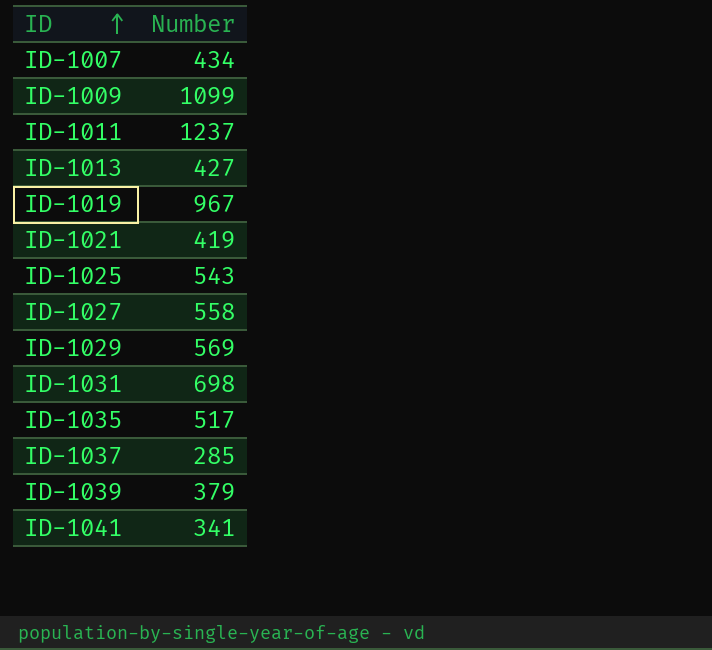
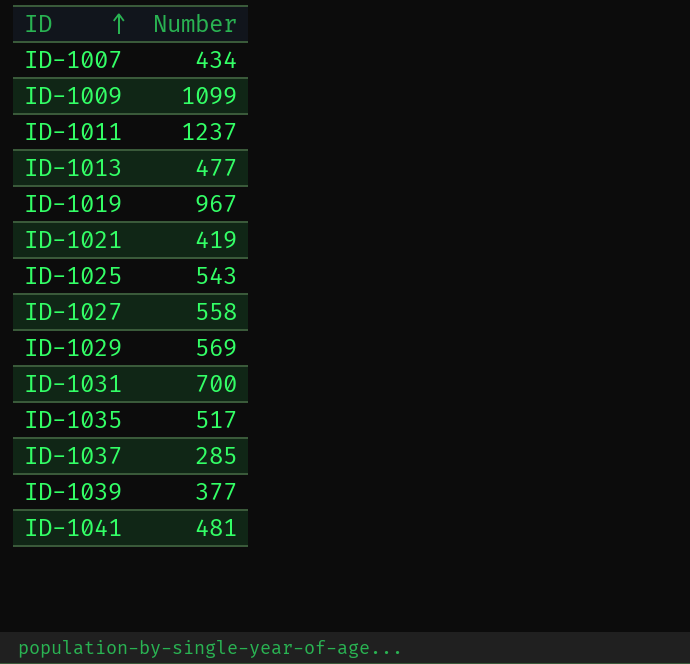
ID-1013 | Number: 427 -> 477
ID-1031 | Number: 698 -> 700
ID-1039 | Number: 379 -> 377
ID-1041 | Number: 341 -> 481

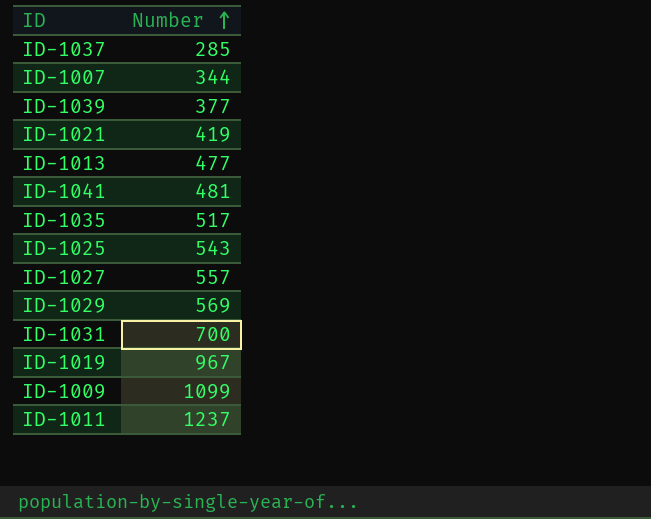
row order: ID ascending -> Number ascending
ID-1007 | Number: 434 -> 344
ID-1027 | Number: 558 -> 557

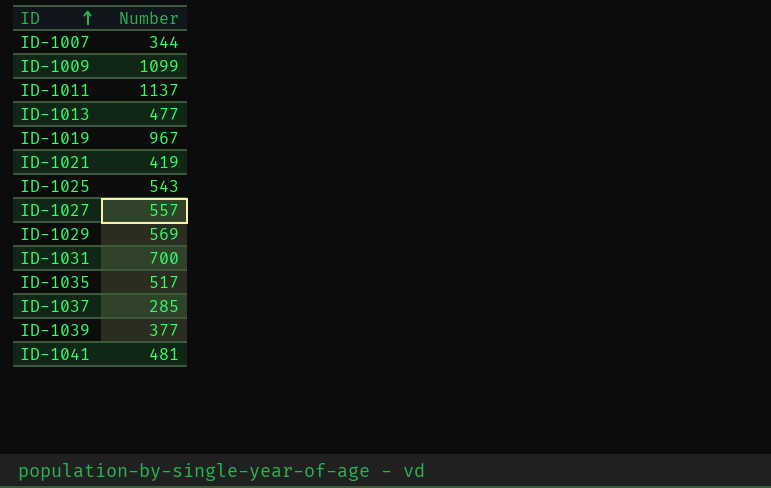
row order: Number ascending -> ID ascending
ID-1011 | Number: 1237 -> 1137

